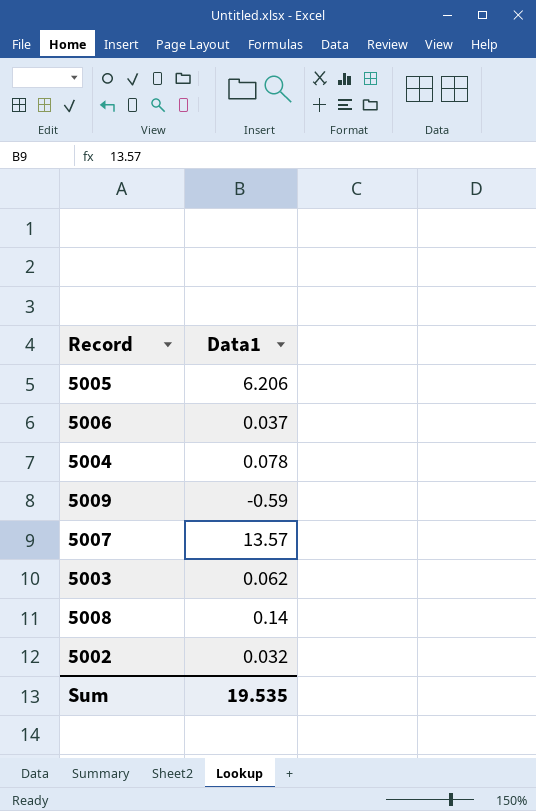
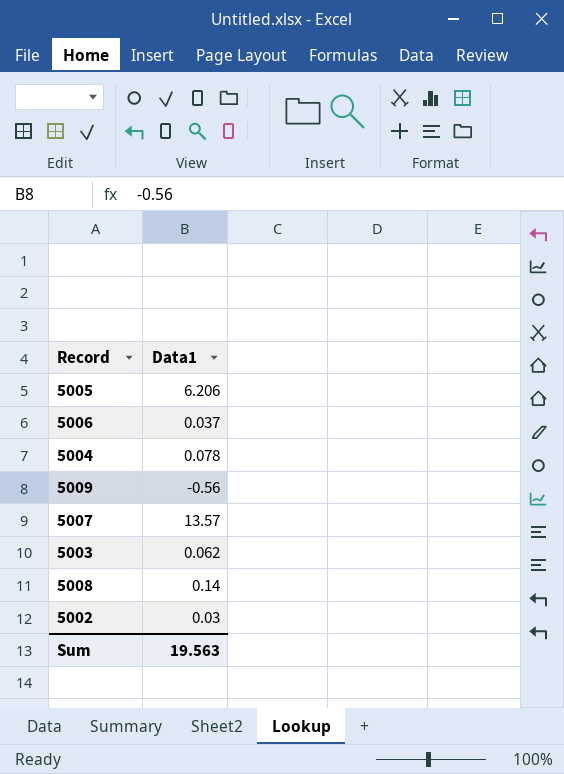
5009 | Data1: -0.59 -> -0.56
5002 | Data1: 0.032 -> 0.03
Sum | Data1: 19.535 -> 19.563

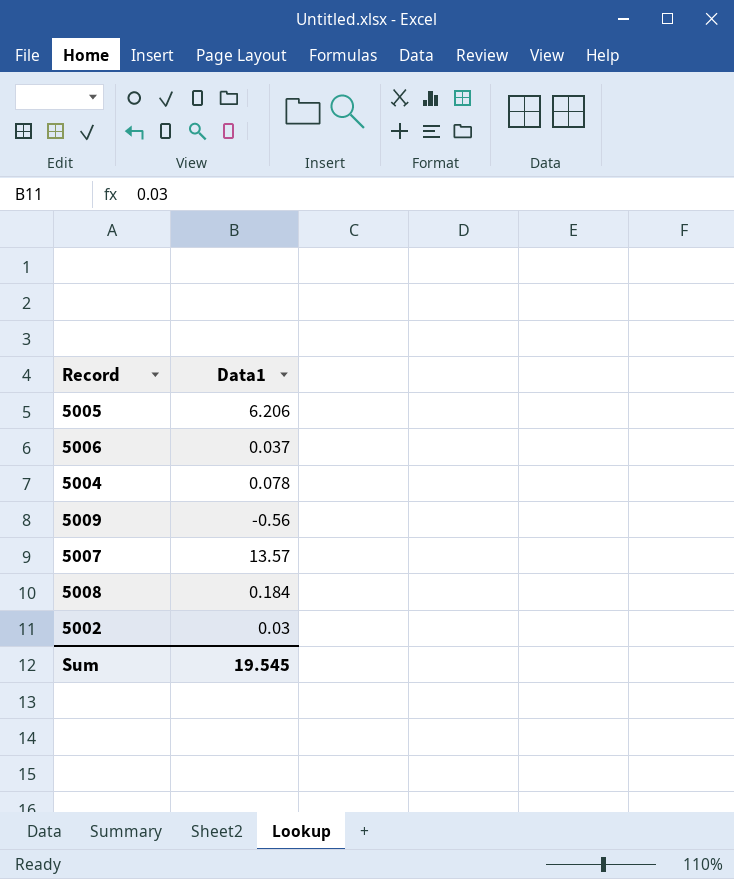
row 5003: 0.062 -> none
5008 | Data1: 0.14 -> 0.184
Sum | Data1: 19.563 -> 19.545

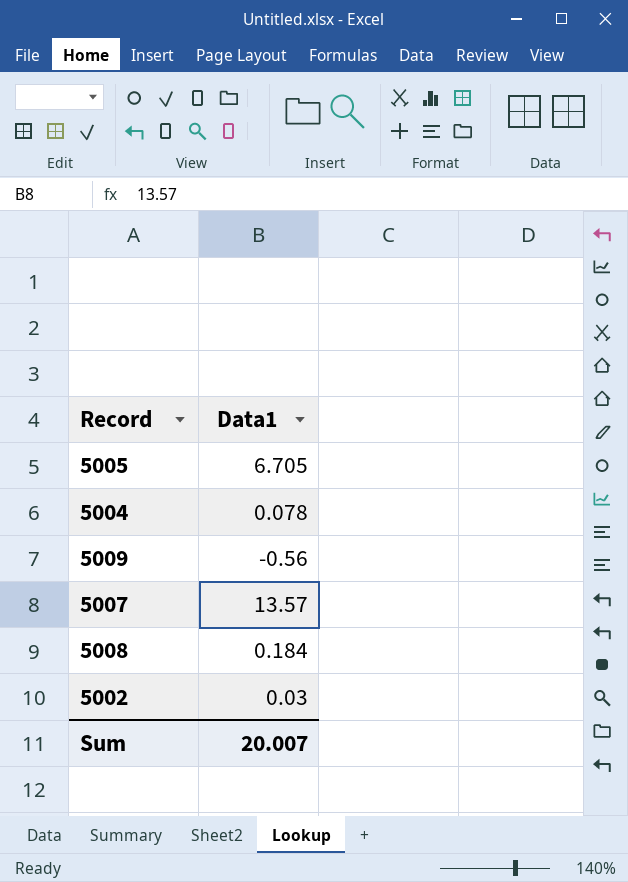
row 5006: 0.037 -> none
5005 | Data1: 6.206 -> 6.705
Sum | Data1: 19.545 -> 20.007

